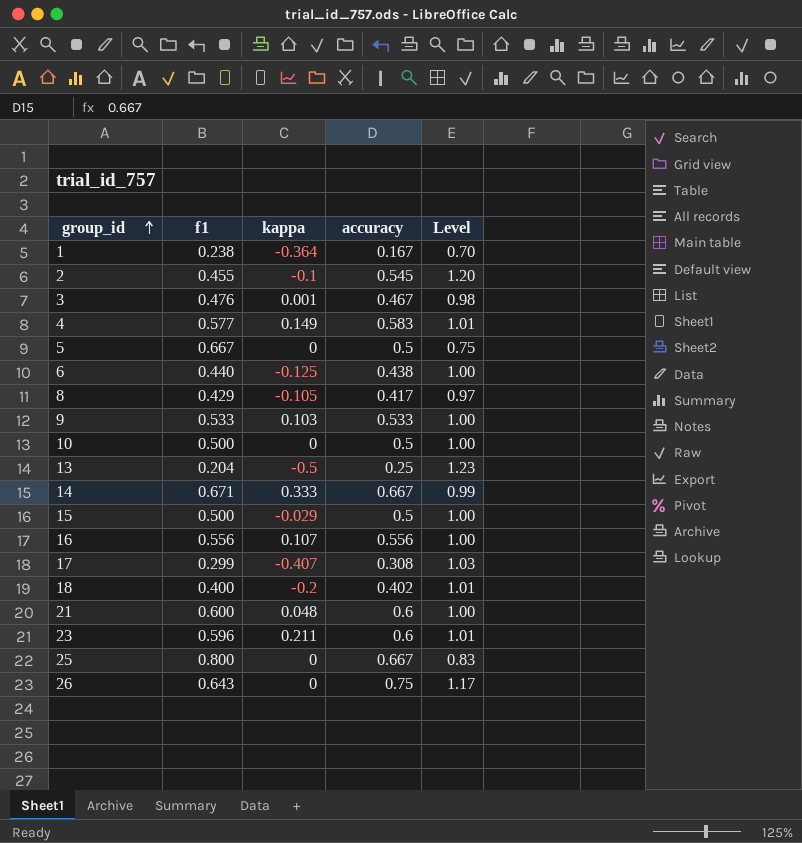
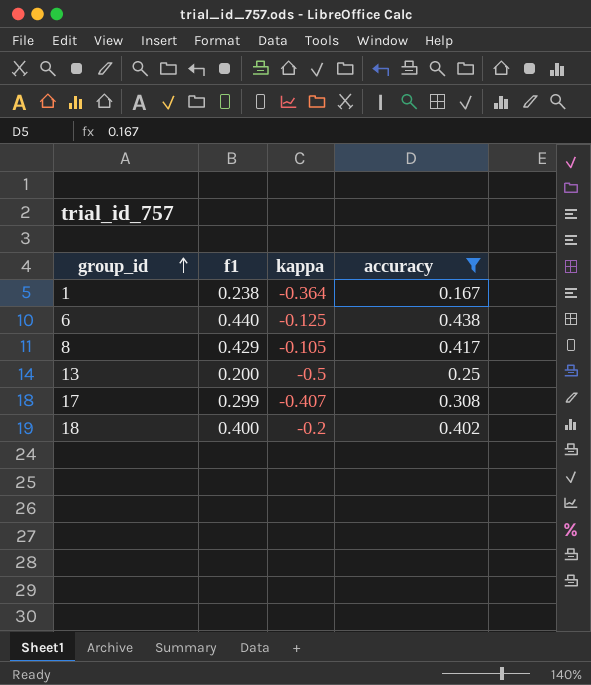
filter: none -> accuracy <= 0.438
column Level | formula: [accuracy] / [f1] -> none
13 | f1: 0.204 -> 0.200

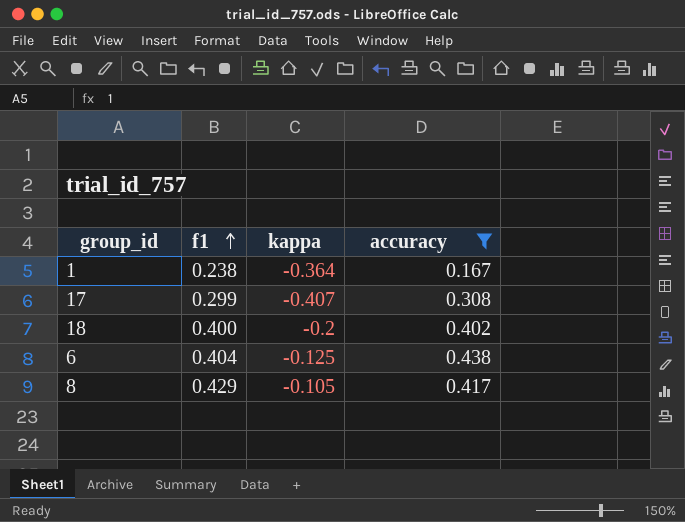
row order: group_id ascending -> f1 ascending
row 13: 0.200 | -0.5 | 0.25 -> none
6 | f1: 0.440 -> 0.404

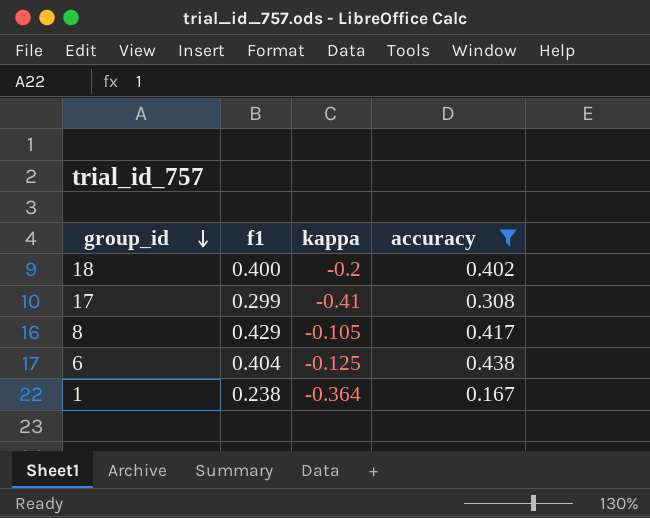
row order: f1 ascending -> group_id descending
17 | kappa: -0.407 -> -0.41

